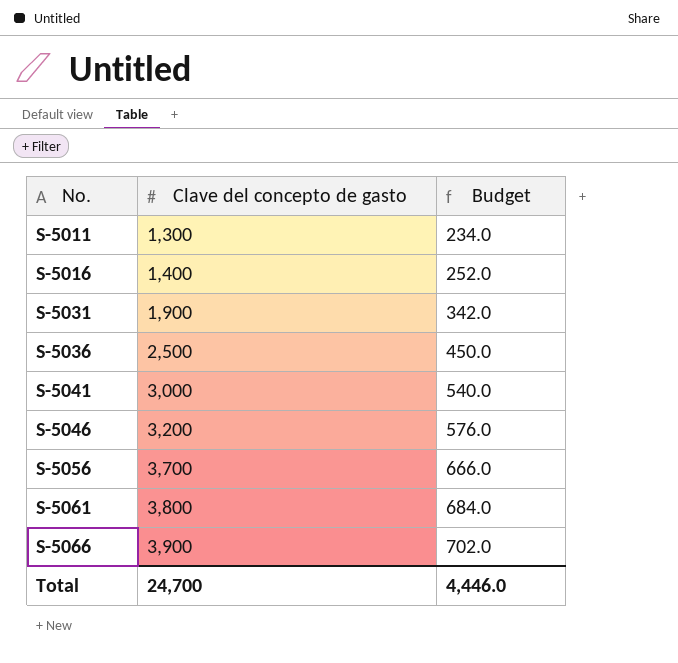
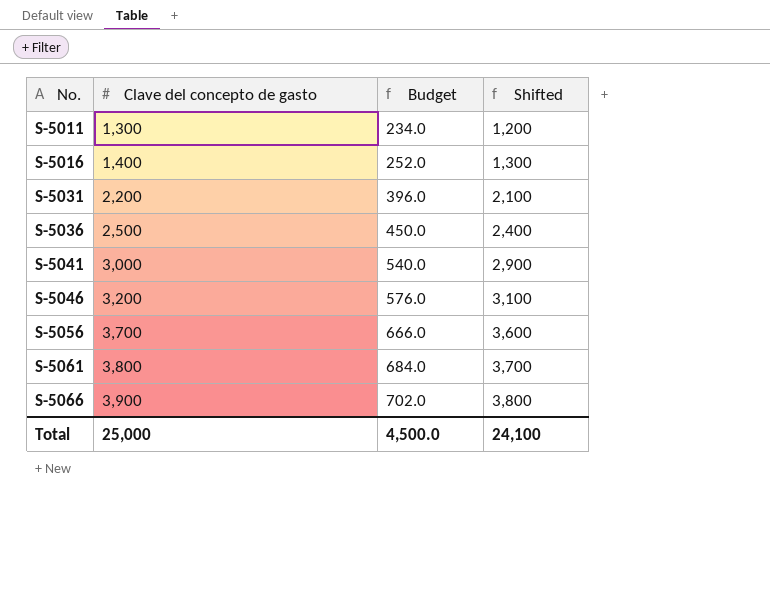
column Shifted | formula: none -> [Clave del concepto de gasto] - 100
S-5031 | Clave del concepto de gasto: 1,900 -> 2,200
S-5031 | Budget: 342.0 -> 396.0
Total | Clave del concepto de gasto: 24,700 -> 25,000
Total | Budget: 4,446.0 -> 4,500.0

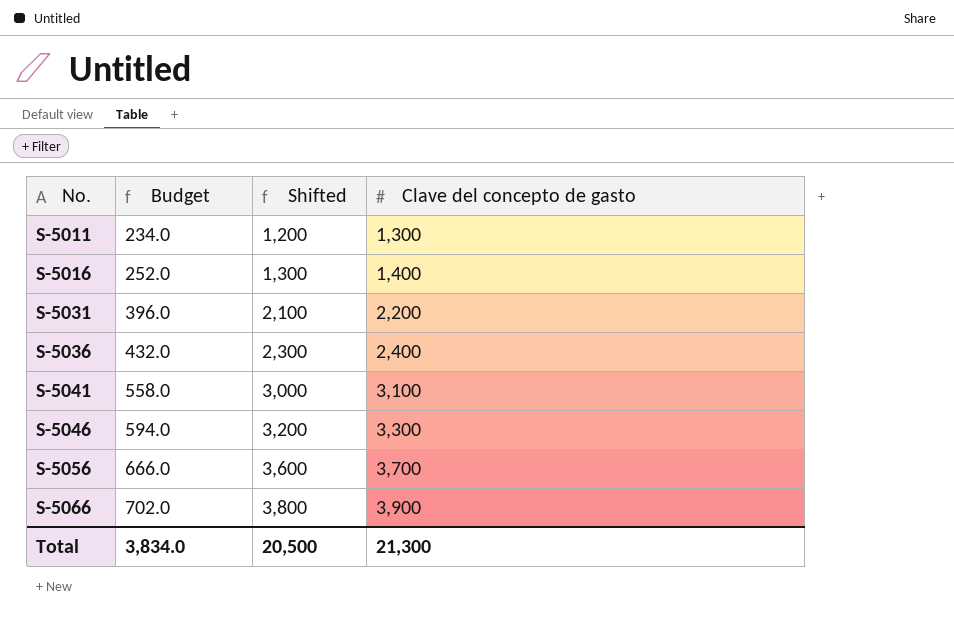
column Clave del concepto de gasto | position: 2 -> 4
row S-5061: 3,800 | 684.0 | 3,700 -> none
S-5036 | Budget: 450.0 -> 432.0
S-5036 | Shifted: 2,400 -> 2,300
S-5036 | Clave del concepto de gasto: 2,500 -> 2,400
S-5041 | Budget: 540.0 -> 558.0
S-5041 | Shifted: 2,900 -> 3,000
S-5041 | Clave del concepto de gasto: 3,000 -> 3,100
S-5046 | Budget: 576.0 -> 594.0
S-5046 | Shifted: 3,100 -> 3,200
S-5046 | Clave del concepto de gasto: 3,200 -> 3,300
Total | Budget: 4,500.0 -> 3,834.0
Total | Shifted: 24,100 -> 20,500
Total | Clave del concepto de gasto: 25,000 -> 21,300

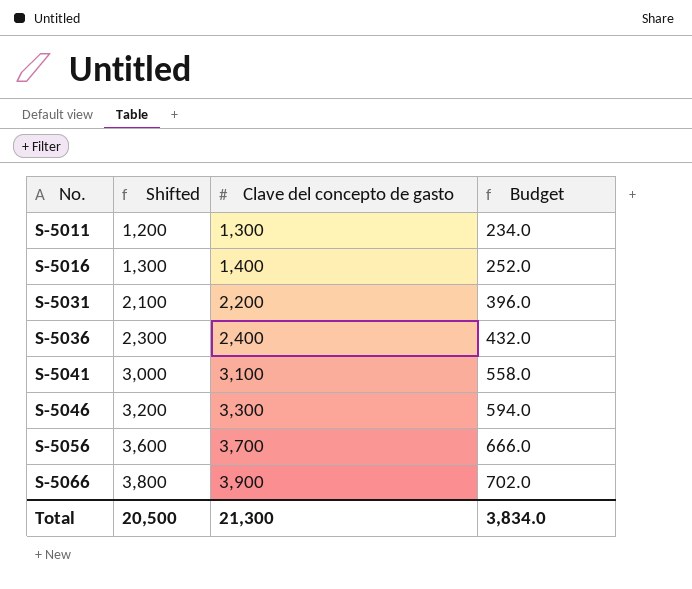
column Budget | position: 2 -> 4

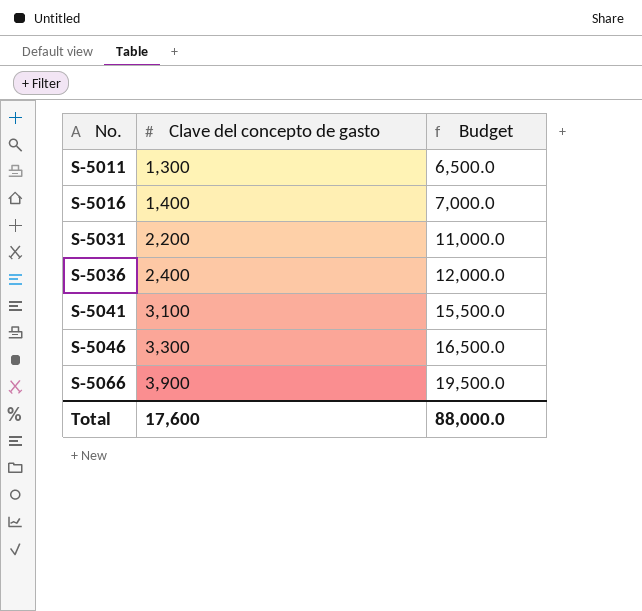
column Shifted | formula: [Clave del concepto de gasto] - 100 -> none
column Budget | formula: [Clave del concepto de gasto] * 0.18 -> [Clave del concepto de gasto] * 5
row S-5056: 3,600 | 3,700 | 666.0 -> none
Total | Clave del concepto de gasto: 21,300 -> 17,600
Total | Budget: 3,834.0 -> 88,000.0

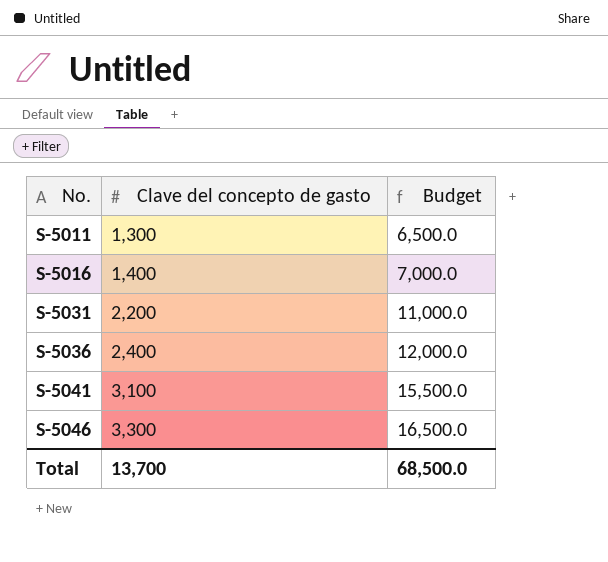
row S-5066: 3,900 | 19,500.0 -> none
Total | Clave del concepto de gasto: 17,600 -> 13,700
Total | Budget: 88,000.0 -> 68,500.0

